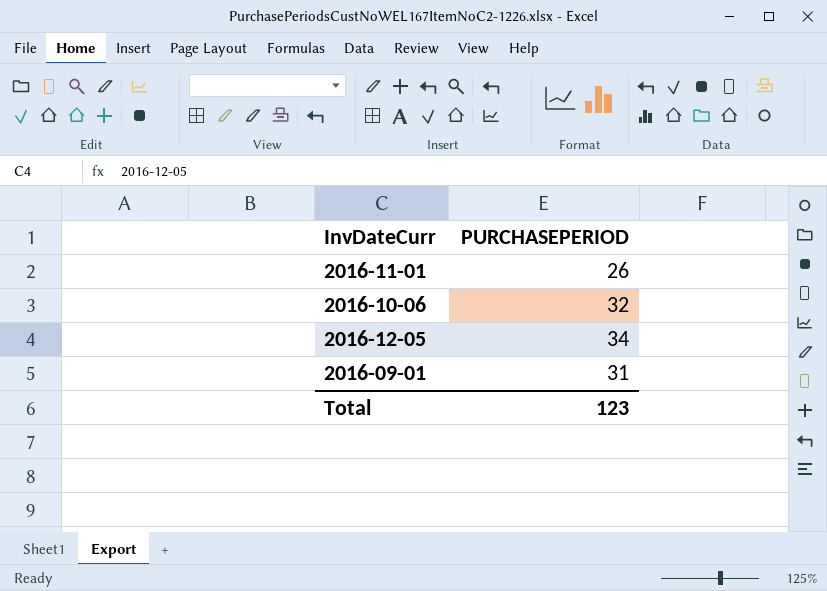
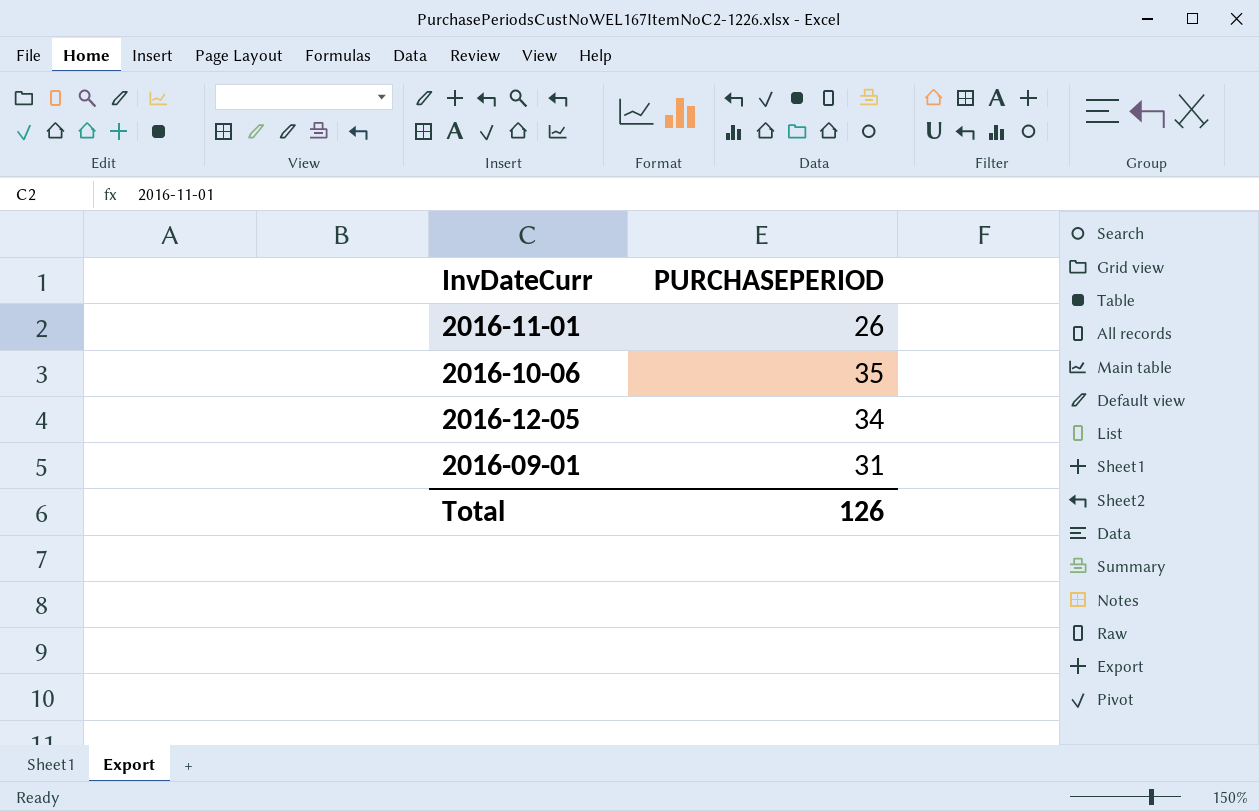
2016-10-06 | PURCHASEPERIOD: 32 -> 35
Total | PURCHASEPERIOD: 123 -> 126

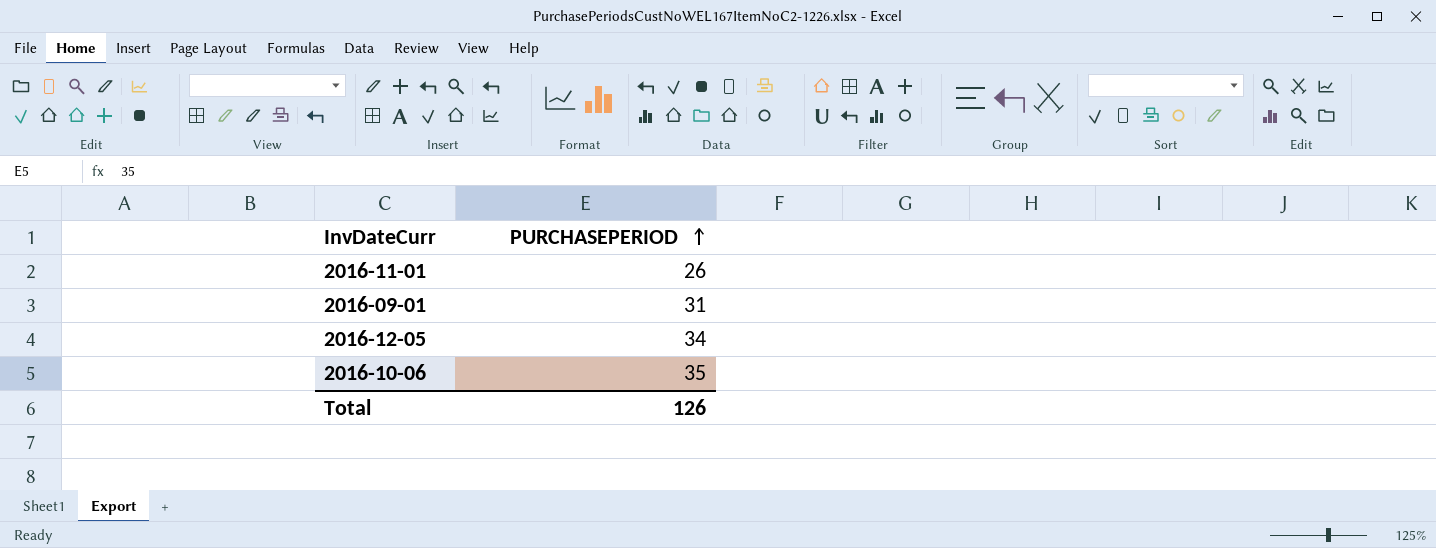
row order: none -> PURCHASEPERIOD ascending

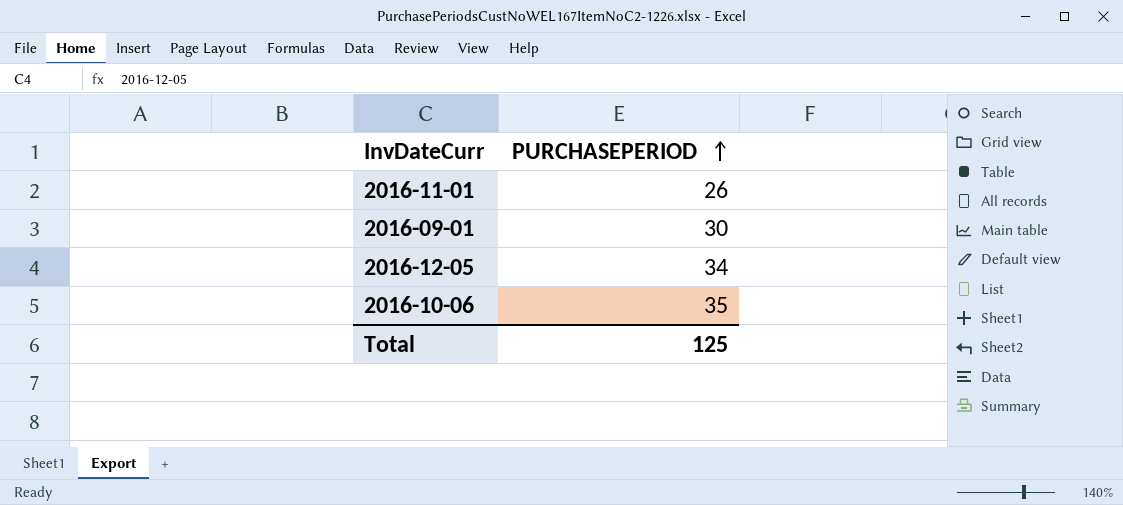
2016-09-01 | PURCHASEPERIOD: 31 -> 30
Total | PURCHASEPERIOD: 126 -> 125

